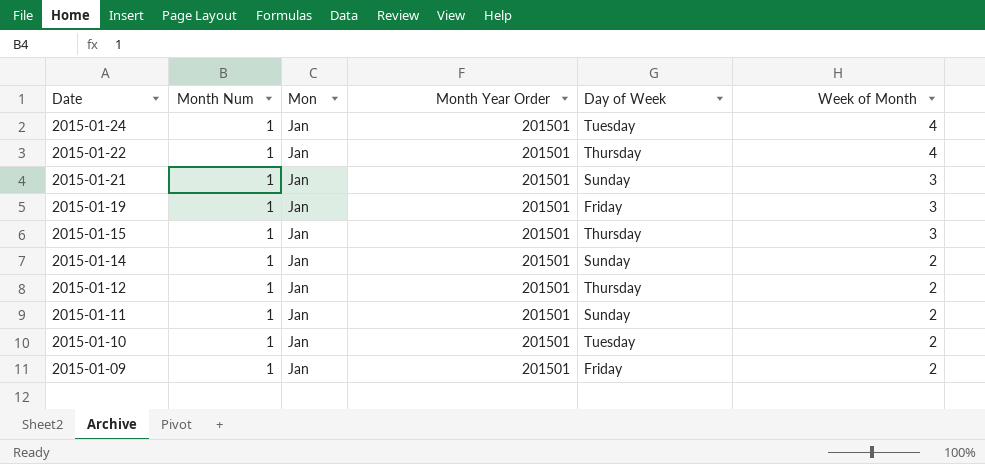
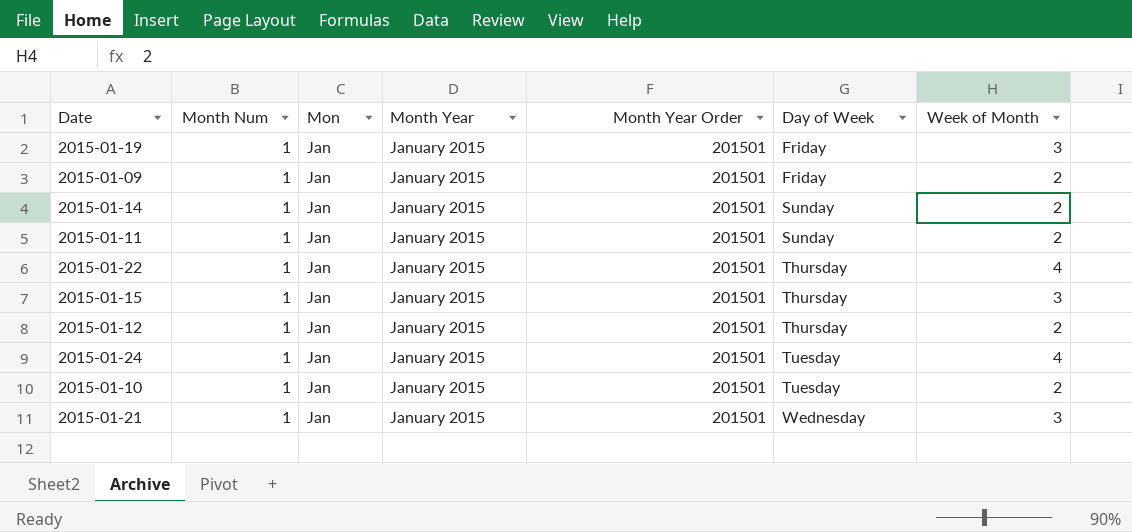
row order: Date descending -> Day of Week ascending
column Month Year | position: none -> 4
2015-01-21 | Day of Week: Sunday -> Wednesday

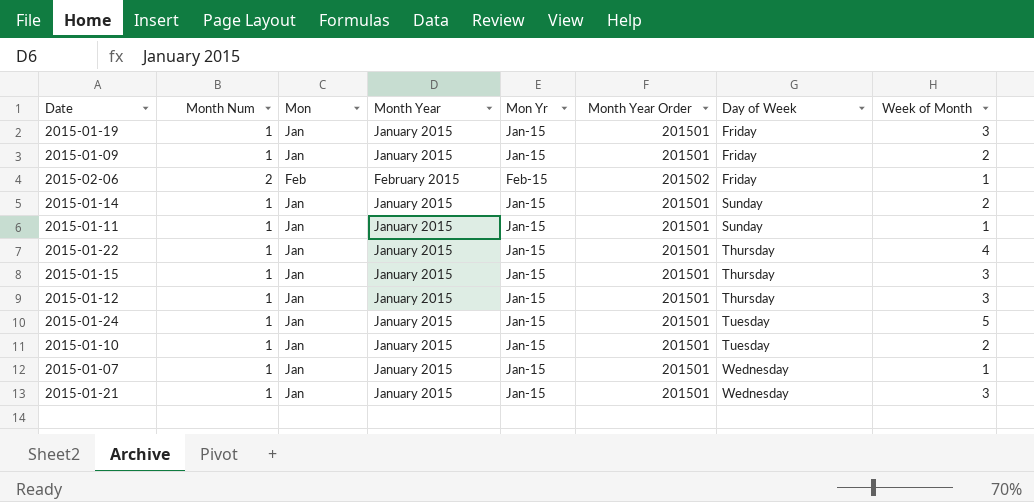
column Mon Yr | position: none -> 5
row 2015-02-06: none -> 2 | Feb | February 2015 | Feb-15 | 201502 | Friday | 1
2015-01-11 | Week of Month: 2 -> 1
2015-01-12 | Week of Month: 2 -> 3
2015-01-24 | Week of Month: 4 -> 5
row 2015-01-07: none -> 1 | Jan | January 2015 | Jan-15 | 201501 | Wednesday | 1

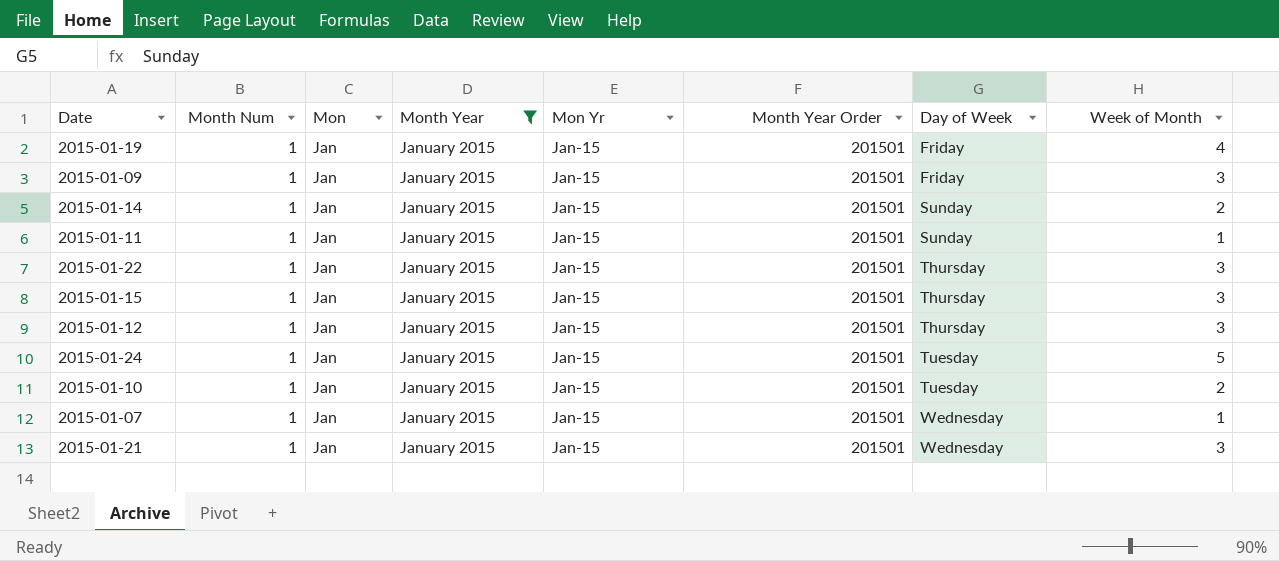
filter: none -> Month Year = January 2015
2015-01-19 | Week of Month: 3 -> 4
2015-01-09 | Week of Month: 2 -> 3
2015-01-22 | Week of Month: 4 -> 3

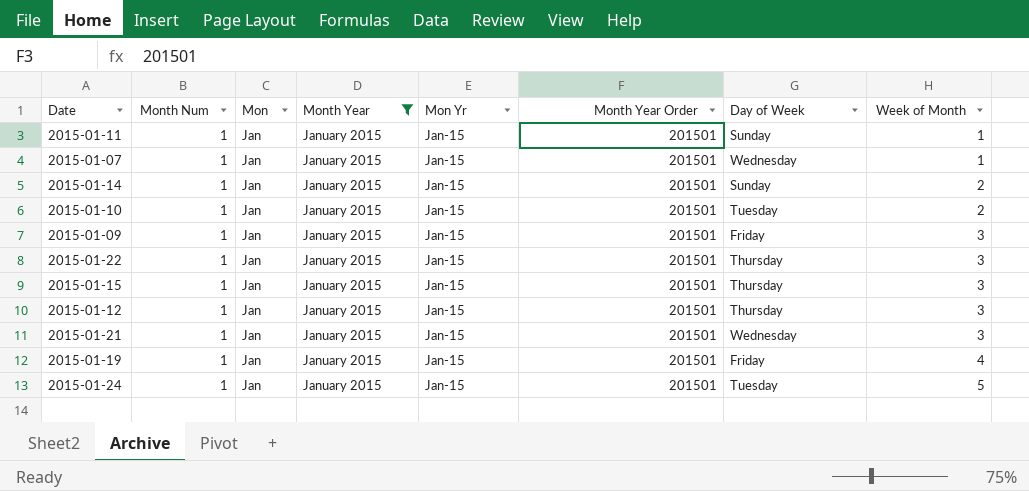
row order: Day of Week ascending -> Week of Month ascending

